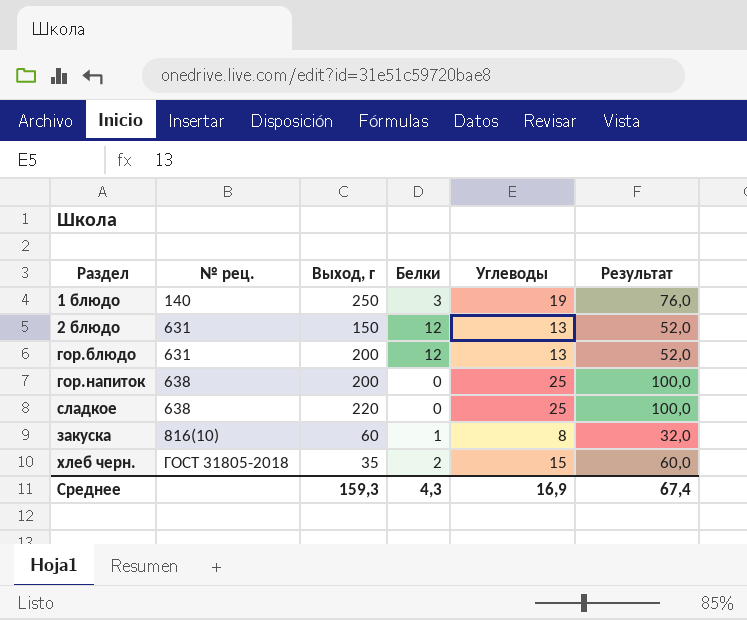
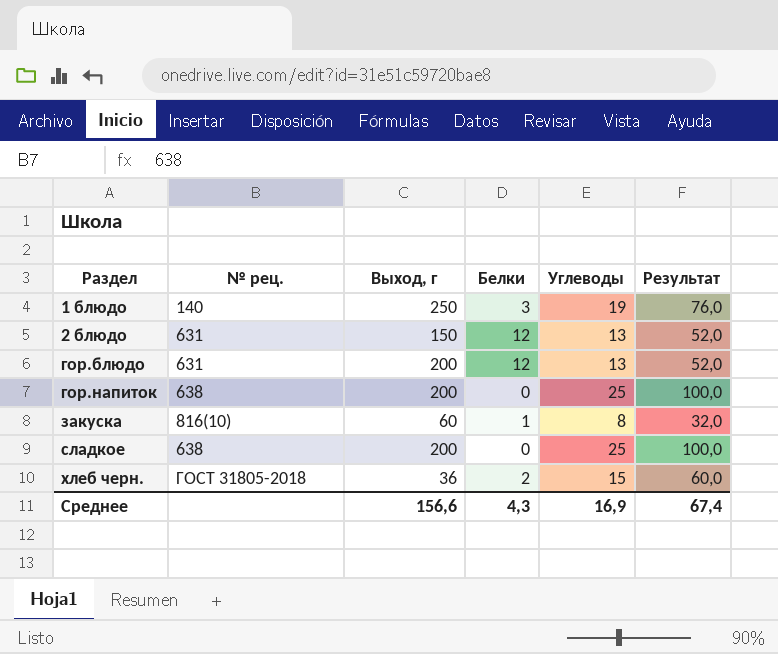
row order: № рец. ascending -> Раздел ascending
сладкое | Выход, г: 220 -> 200
хлеб черн. | Выход, г: 35 -> 36
Среднее | Выход, г: 159,3 -> 156,6

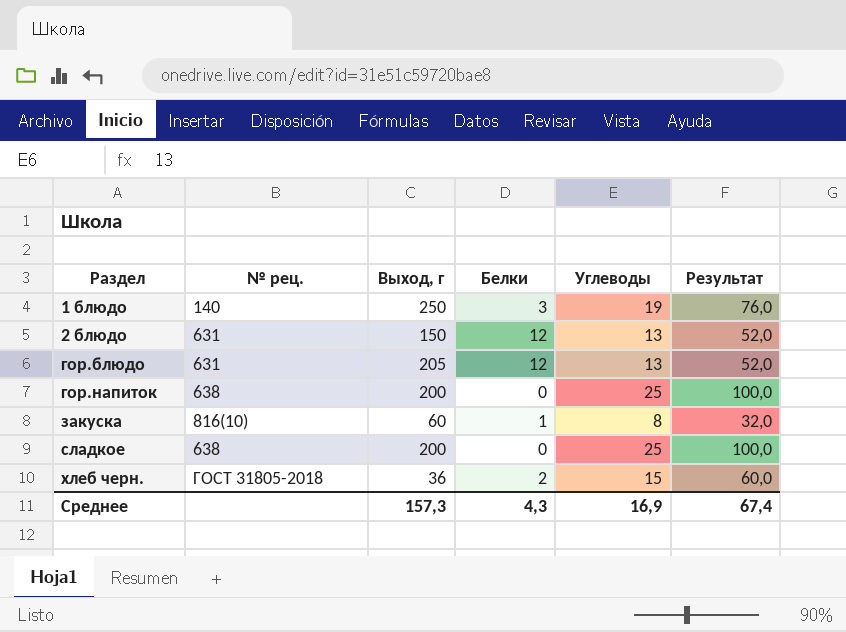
гор.блюдо | Выход, г: 200 -> 205
Среднее | Выход, г: 156,6 -> 157,3

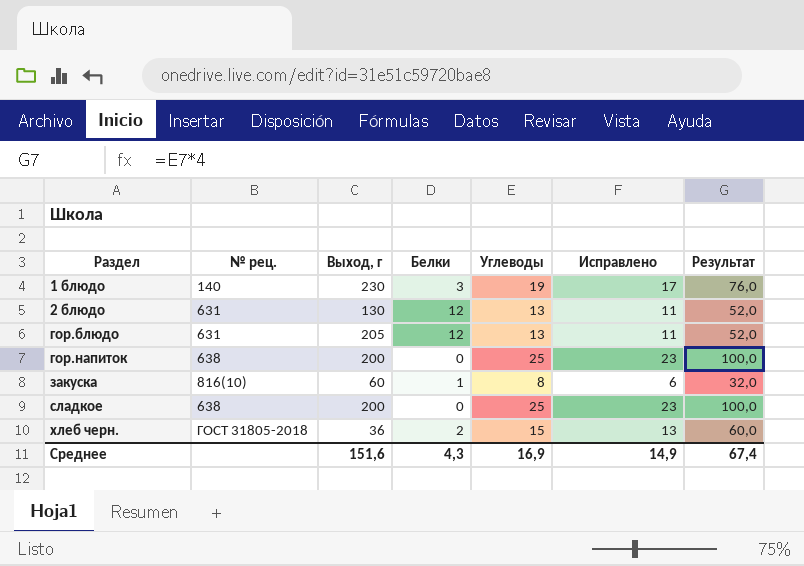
column Исправлено | formula: none -> [Углеводы] - 2
1 блюдо | Выход, г: 250 -> 230
2 блюдо | Выход, г: 150 -> 130
Среднее | Выход, г: 157,3 -> 151,6

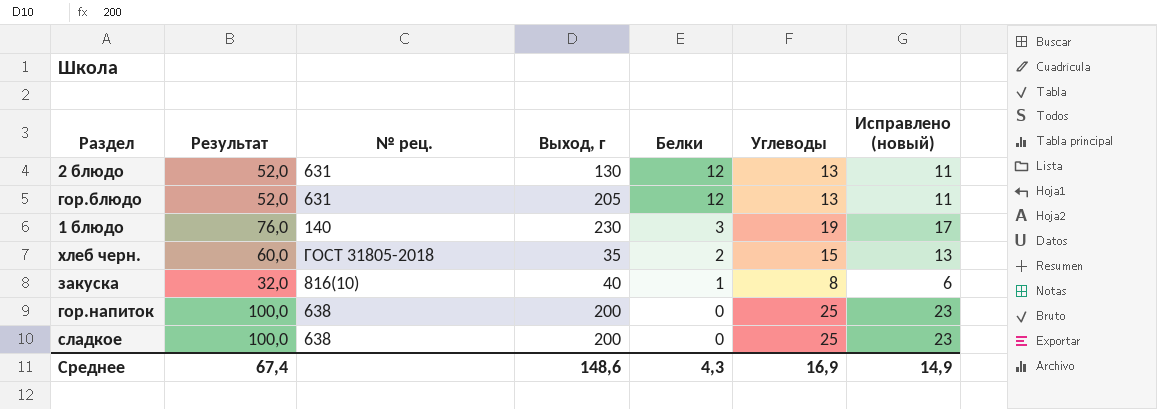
row order: Раздел ascending -> Белки descending
column Результат | position: 7 -> 2
column name: Исправлено -> Исправлено (новый)
хлеб черн. | Выход, г: 36 -> 35
закуска | Выход, г: 60 -> 40
Среднее | Выход, г: 151,6 -> 148,6

